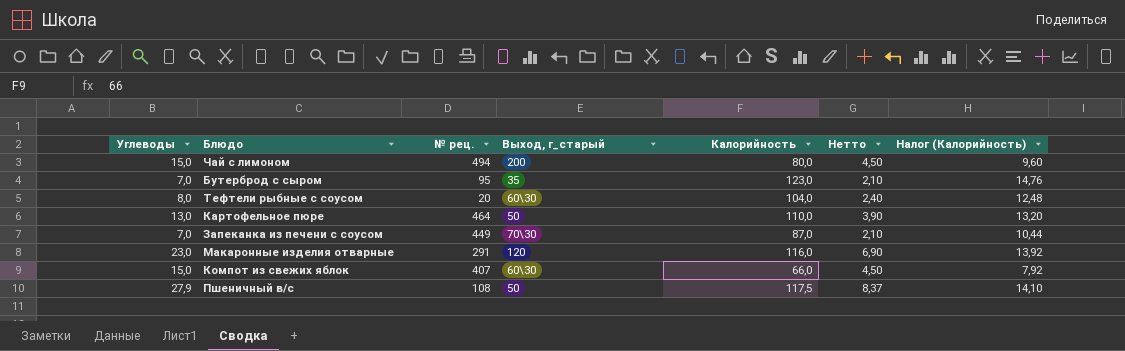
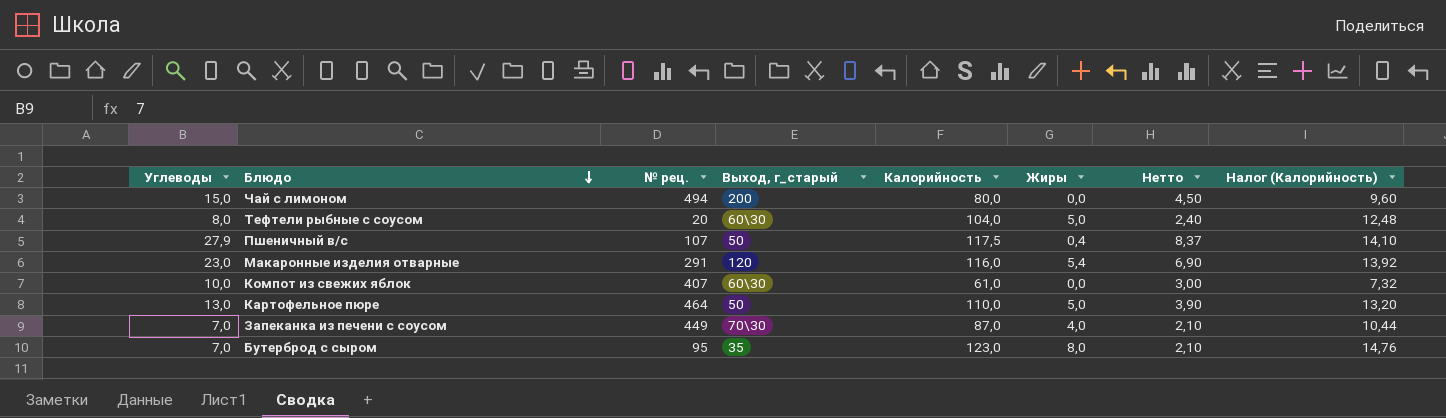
row order: none -> Блюдо descending
column Жиры | position: none -> 6
Пшеничный в/с | № рец.: 108 -> 107
Компот из свежих яблок | Углеводы: 15,0 -> 10,0
Компот из свежих яблок | Калорийность: 66,0 -> 61,0
Компот из свежих яблок | Нетто: 4,50 -> 3,00
Компот из свежих яблок | Налог (Калорийность): 7,92 -> 7,32

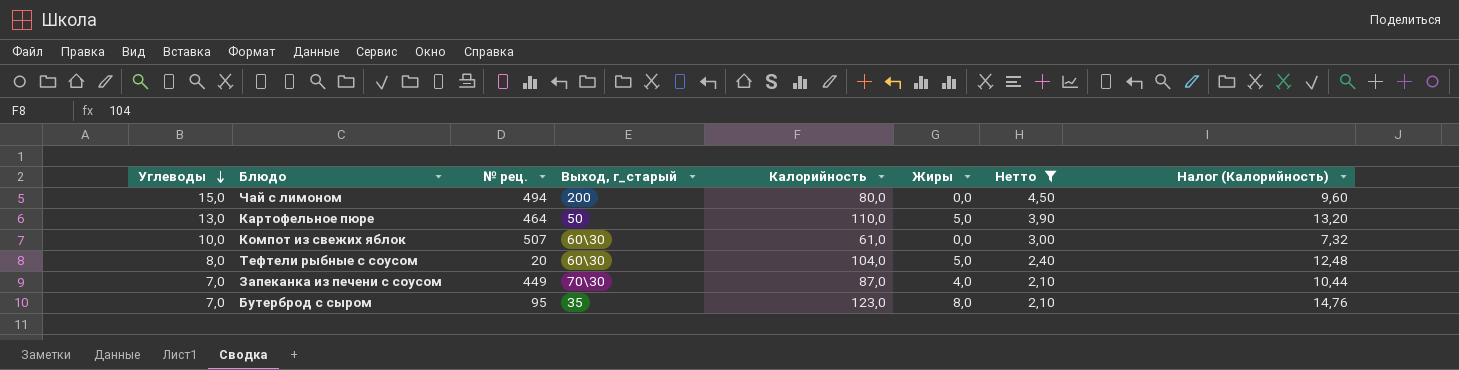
filter: none -> Нетто <= 4,50
row order: Блюдо descending -> Углеводы descending
Компот из свежих яблок | № рец.: 407 -> 507

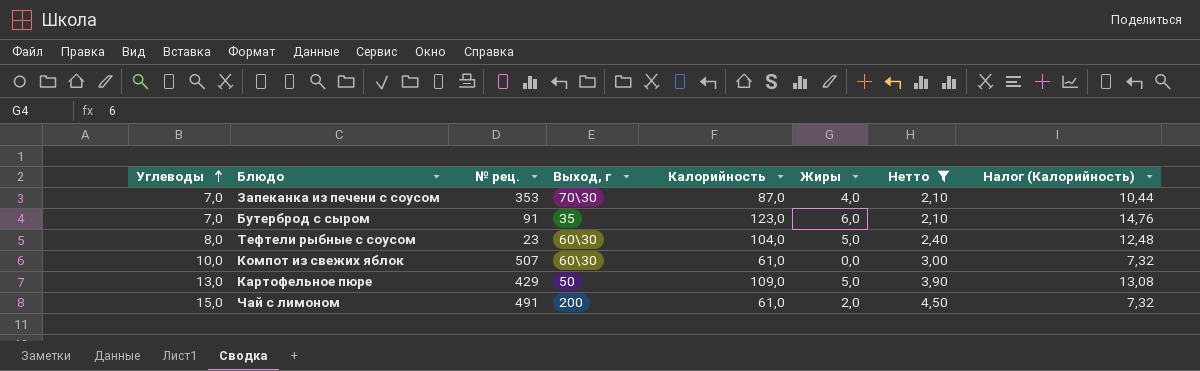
row order: Углеводы descending -> Углеводы ascending
column name: Выход, г_старый -> Выход, г
Запеканка из печени с соусом | № рец.: 449 -> 353
Бутерброд с сыром | № рец.: 95 -> 91
Бутерброд с сыром | Жиры: 8,0 -> 6,0
Тефтели рыбные с соусом | № рец.: 20 -> 23
Картофельное пюре | № рец.: 464 -> 429
Картофельное пюре | Калорийность: 110,0 -> 109,0
Картофельное пюре | Налог (Калорийность): 13,20 -> 13,08
Чай с лимоном | № рец.: 494 -> 491
Чай с лимоном | Калорийность: 80,0 -> 61,0
Чай с лимоном | Жиры: 0,0 -> 2,0
Чай с лимоном | Налог (Калорийность): 9,60 -> 7,32

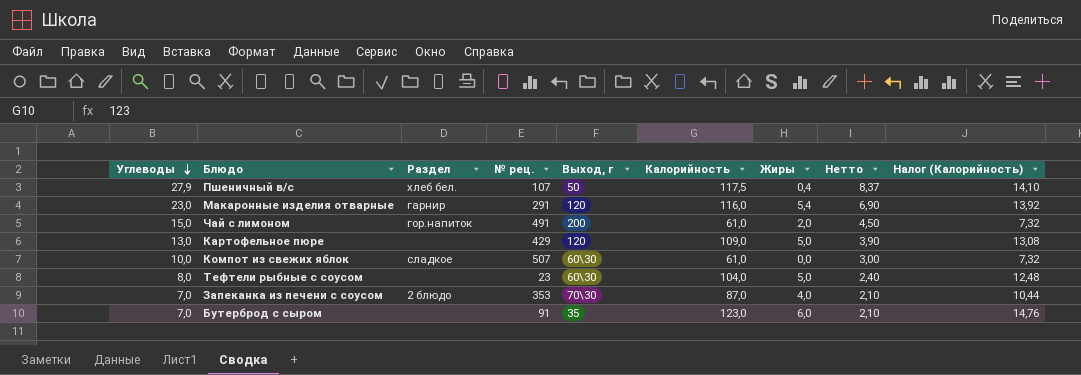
filter: Нетто <= 4,50 -> none
row order: Углеводы ascending -> Углеводы descending
column Раздел | position: none -> 3
Картофельное пюре | Выход, г: 50 -> 120

